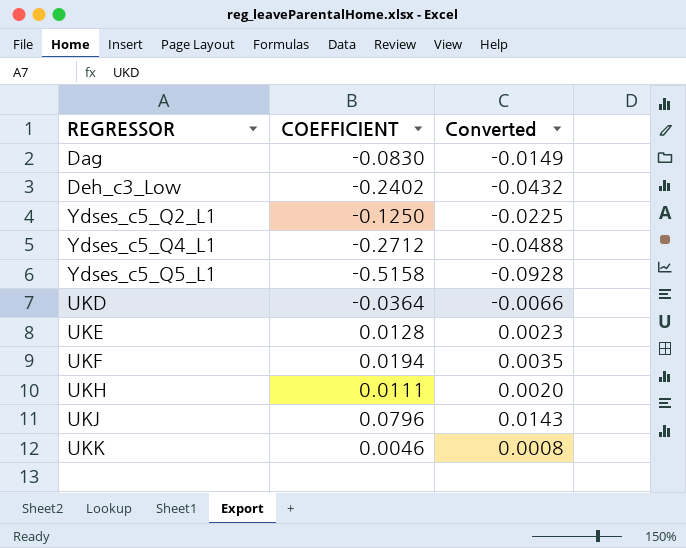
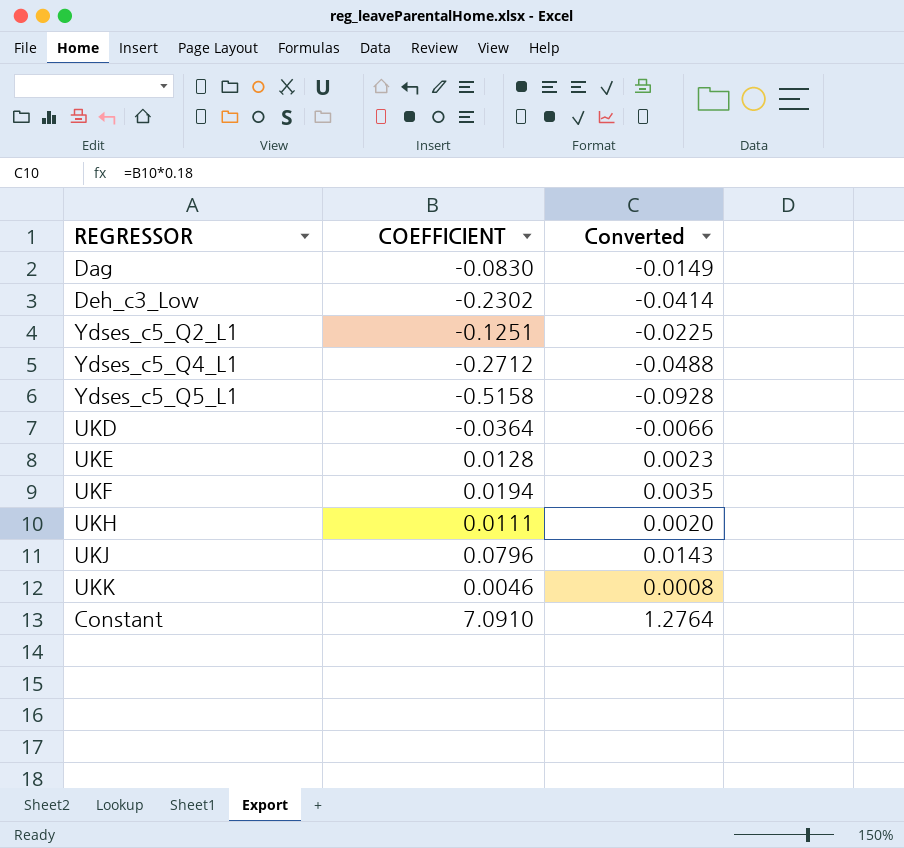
Deh_c3_Low | COEFFICIENT: -0.2402 -> -0.2302
Deh_c3_Low | Converted: -0.0432 -> -0.0414
Ydses_c5_Q2_L1 | COEFFICIENT: -0.1250 -> -0.1251
row Constant: none -> 7.0910 | 1.2764

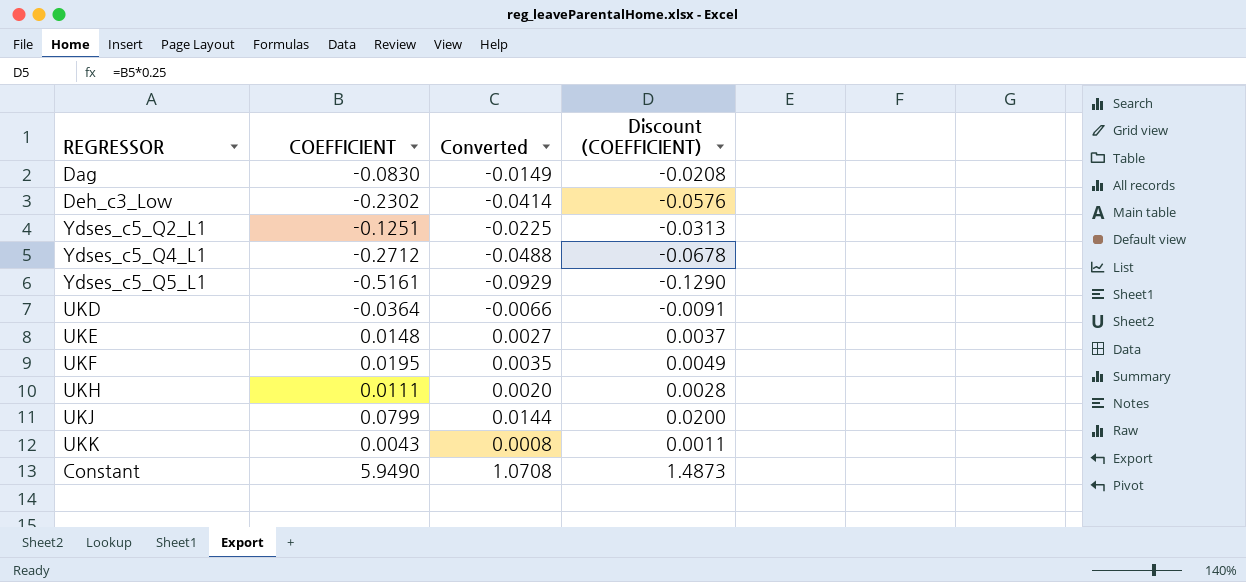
column Discount (COEFFICIENT) | formula: none -> [COEFFICIENT] * 0.25
Ydses_c5_Q5_L1 | COEFFICIENT: -0.5158 -> -0.5161
Ydses_c5_Q5_L1 | Converted: -0.0928 -> -0.0929
UKE | COEFFICIENT: 0.0128 -> 0.0148
UKE | Converted: 0.0023 -> 0.0027
UKF | COEFFICIENT: 0.0194 -> 0.0195
UKJ | COEFFICIENT: 0.0796 -> 0.0799
UKJ | Converted: 0.0143 -> 0.0144
UKK | COEFFICIENT: 0.0046 -> 0.0043
Constant | COEFFICIENT: 7.0910 -> 5.9490
Constant | Converted: 1.2764 -> 1.0708

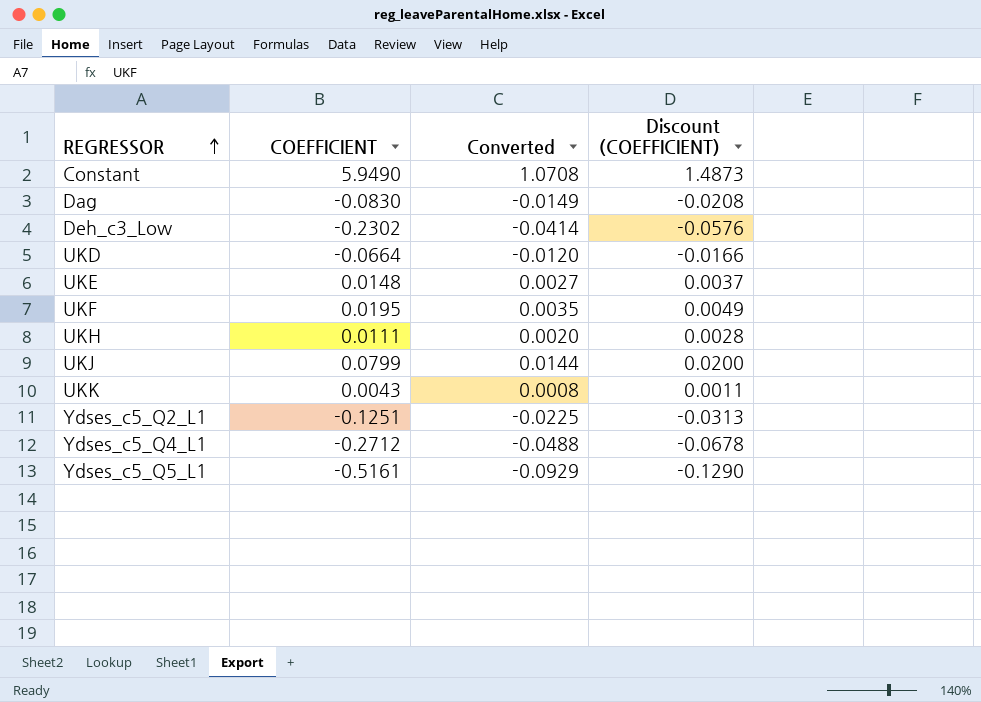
row order: none -> REGRESSOR ascending
UKD | COEFFICIENT: -0.0364 -> -0.0664
UKD | Converted: -0.0066 -> -0.0120
UKD | Discount (COEFFICIENT): -0.0091 -> -0.0166

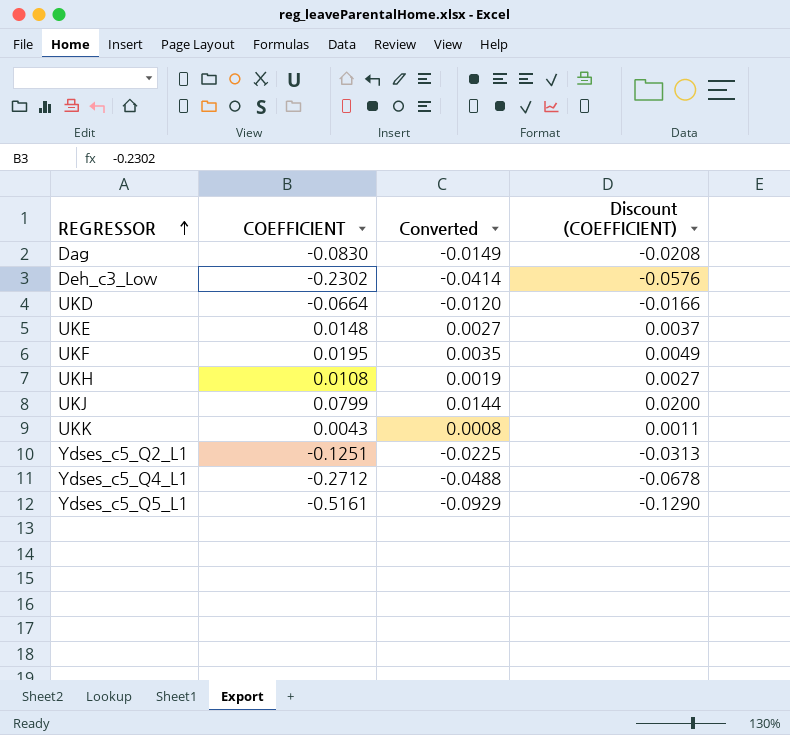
row Constant: 5.9490 | 1.0708 | 1.4873 -> none
UKH | COEFFICIENT: 0.0111 -> 0.0108
UKH | Converted: 0.0020 -> 0.0019
UKH | Discount (COEFFICIENT): 0.0028 -> 0.0027

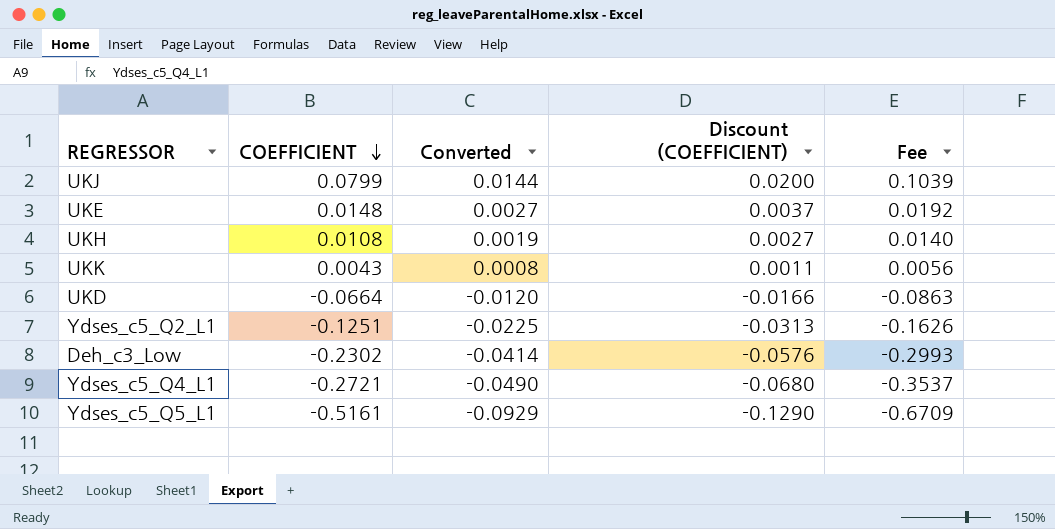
row order: REGRESSOR ascending -> COEFFICIENT descending
column Fee | formula: none -> [COEFFICIENT] * 1.3
row Dag: -0.0830 | -0.0149 | -0.0208 -> none
row UKF: 0.0195 | 0.0035 | 0.0049 -> none
Ydses_c5_Q4_L1 | COEFFICIENT: -0.2712 -> -0.2721
Ydses_c5_Q4_L1 | Converted: -0.0488 -> -0.0490
Ydses_c5_Q4_L1 | Discount (COEFFICIENT): -0.0678 -> -0.0680

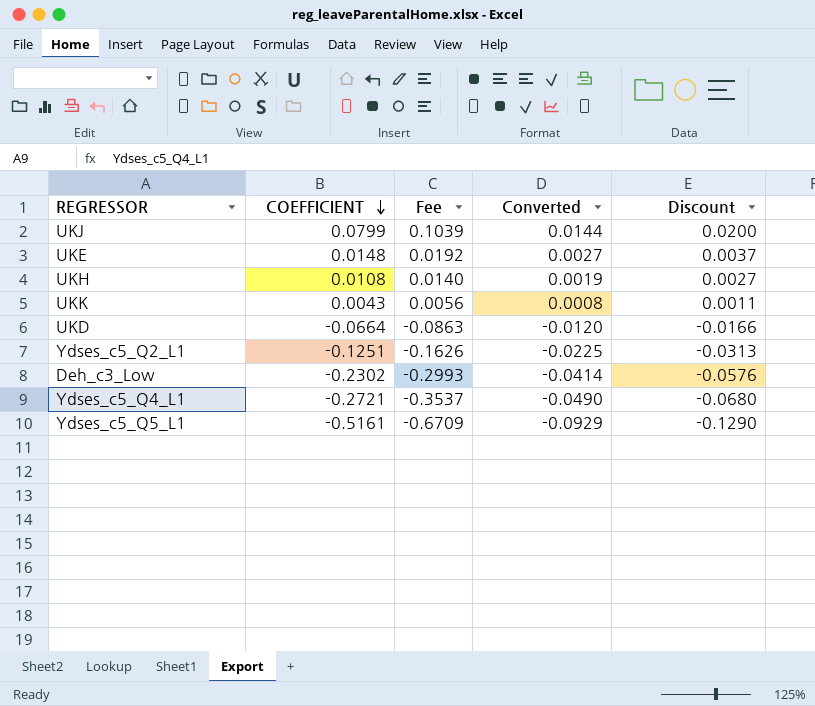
column Fee | position: 5 -> 3
column name: Discount (COEFFICIENT) -> Discount

